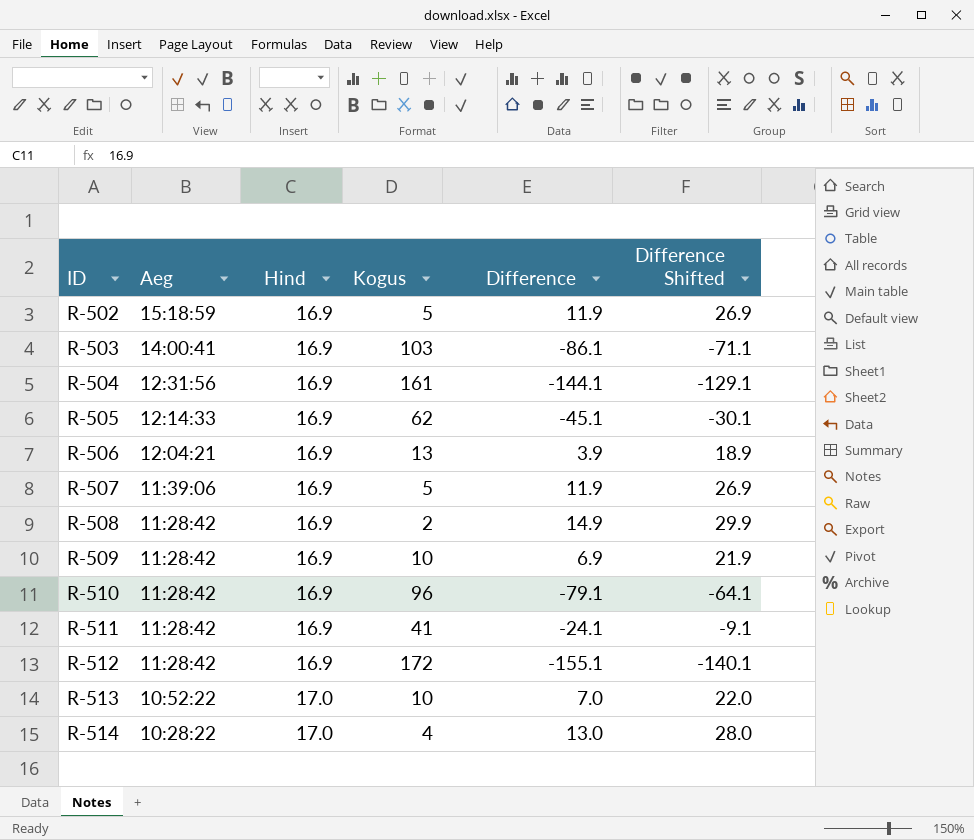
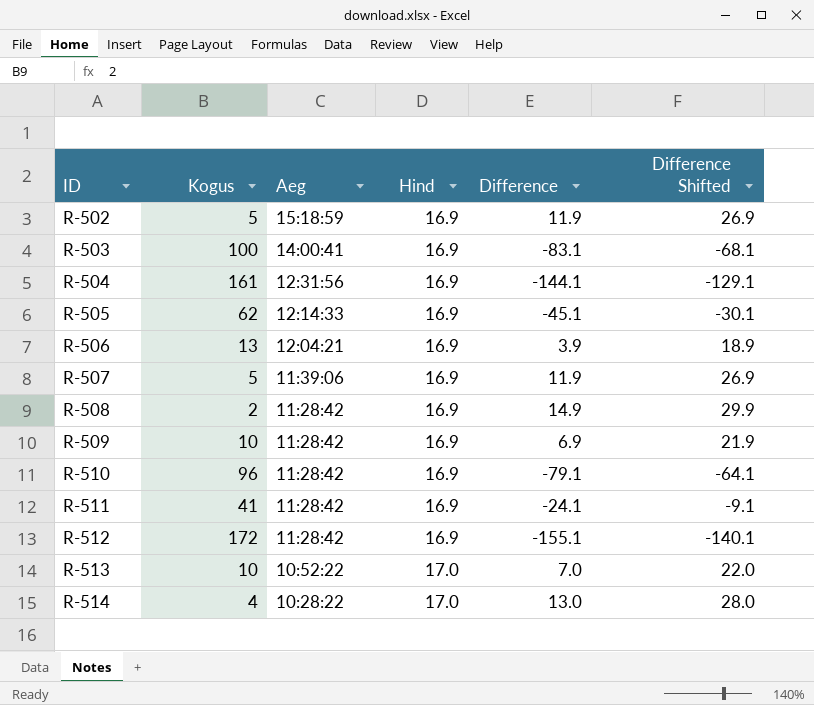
column Kogus | position: 4 -> 2
R-503 | Kogus: 103 -> 100
R-503 | Difference: -86.1 -> -83.1
R-503 | Difference Shifted: -71.1 -> -68.1

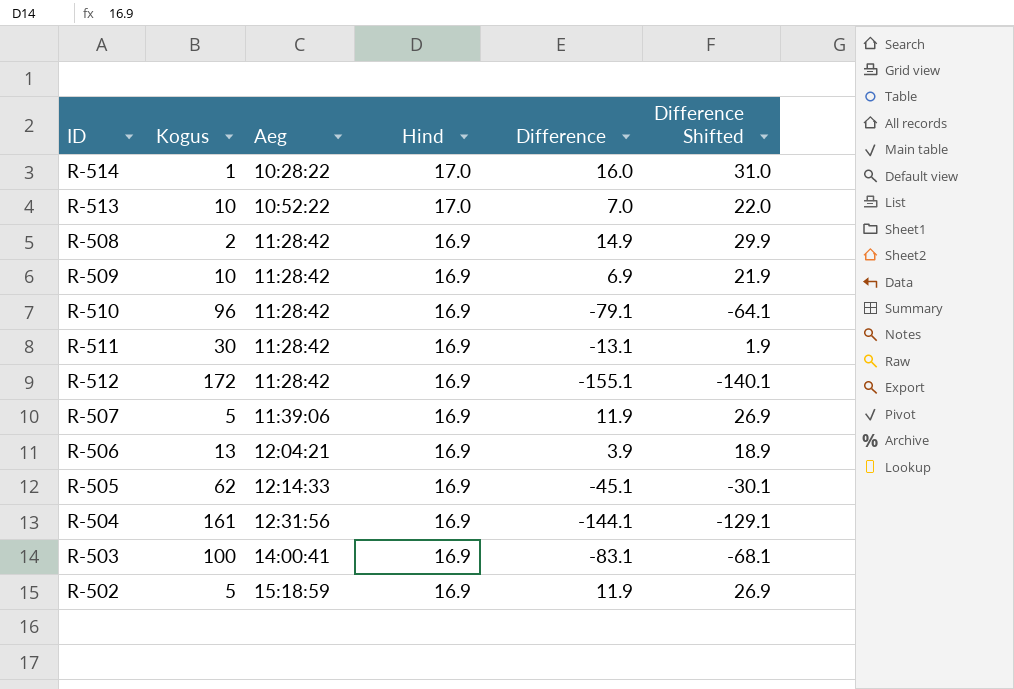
row order: ID ascending -> Aeg ascending
R-514 | Kogus: 4 -> 1
R-514 | Difference: 13.0 -> 16.0
R-514 | Difference Shifted: 28.0 -> 31.0
R-511 | Kogus: 41 -> 30
R-511 | Difference: -24.1 -> -13.1
R-511 | Difference Shifted: -9.1 -> 1.9

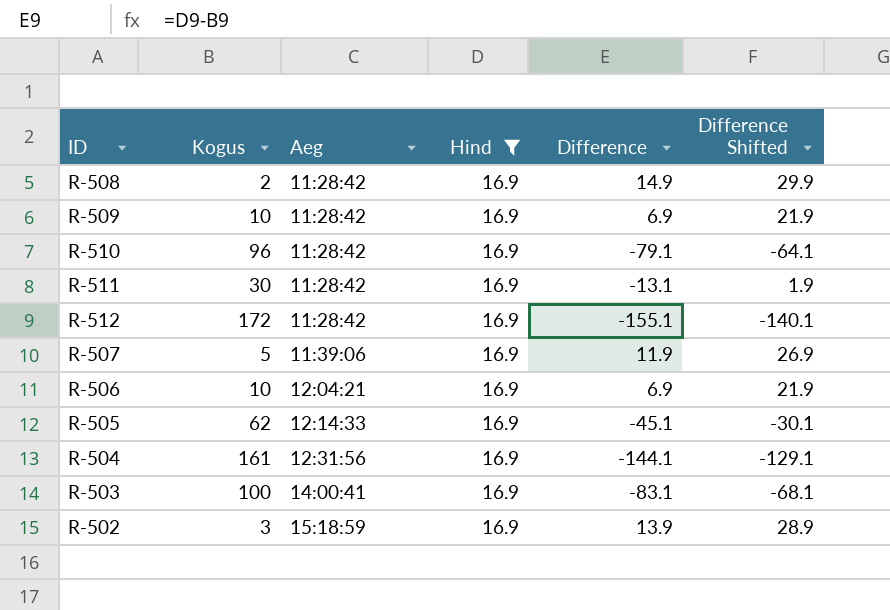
filter: none -> Hind = 16.9
R-506 | Kogus: 13 -> 10
R-506 | Difference: 3.9 -> 6.9
R-506 | Difference Shifted: 18.9 -> 21.9
R-502 | Kogus: 5 -> 3
R-502 | Difference: 11.9 -> 13.9
R-502 | Difference Shifted: 26.9 -> 28.9

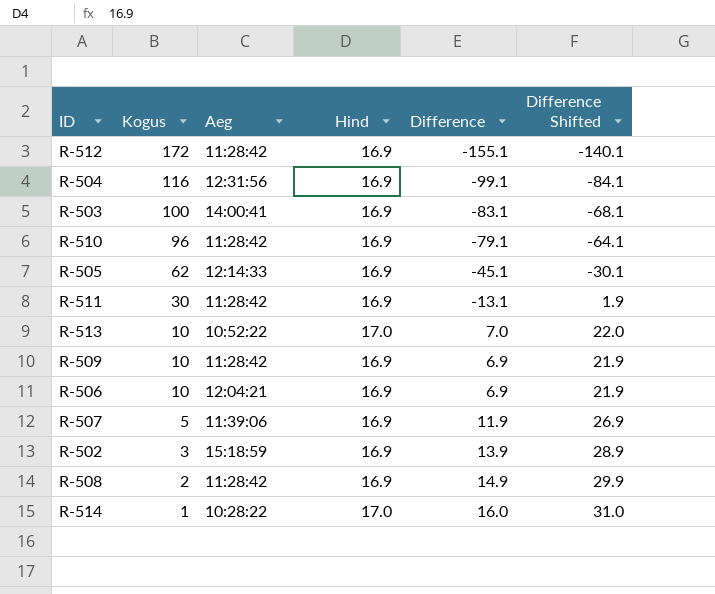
filter: Hind = 16.9 -> none
row order: Aeg ascending -> Kogus descending
R-504 | Kogus: 161 -> 116
R-504 | Difference: -144.1 -> -99.1
R-504 | Difference Shifted: -129.1 -> -84.1

